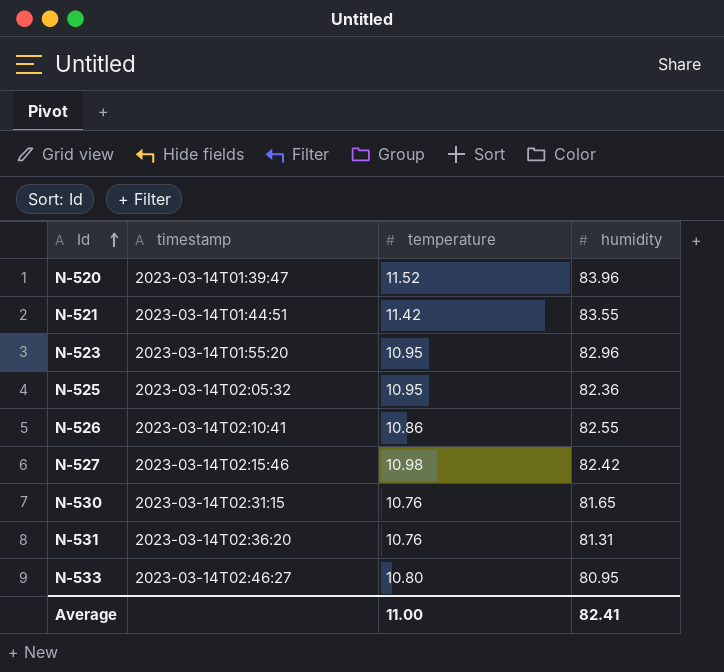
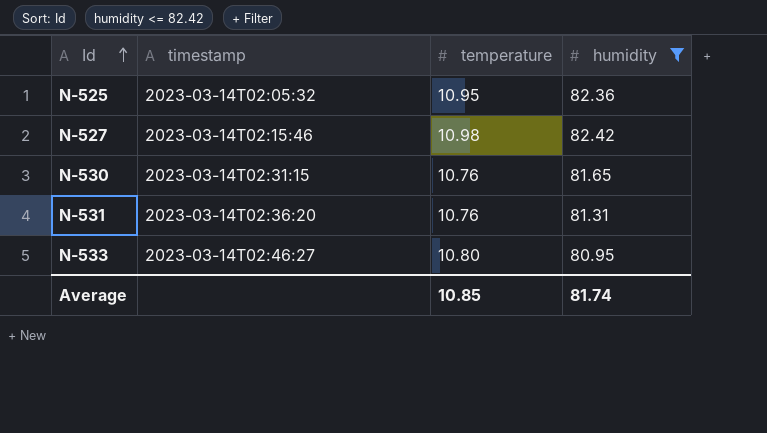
filter: none -> humidity <= 82.42
Average | temperature: 11.00 -> 10.85
Average | humidity: 82.41 -> 81.74

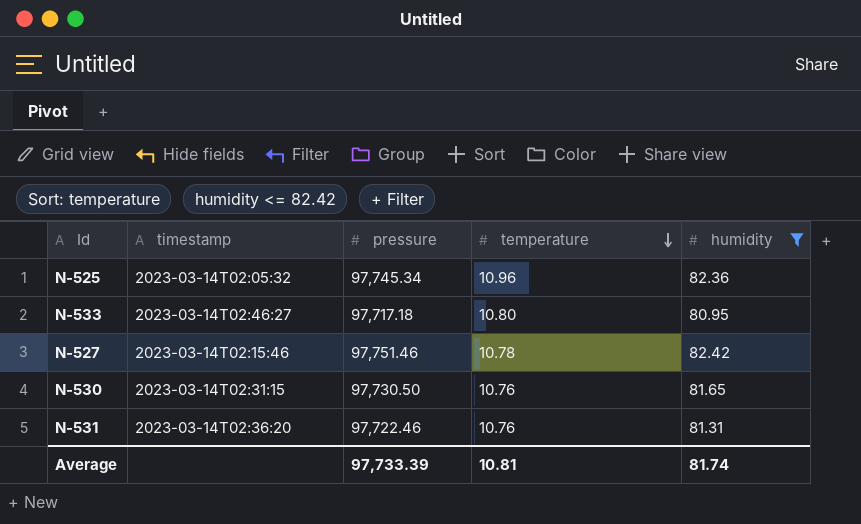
row order: Id ascending -> temperature descending
column pressure | position: none -> 3
N-525 | temperature: 10.95 -> 10.96
N-527 | temperature: 10.98 -> 10.78
Average | temperature: 10.85 -> 10.81

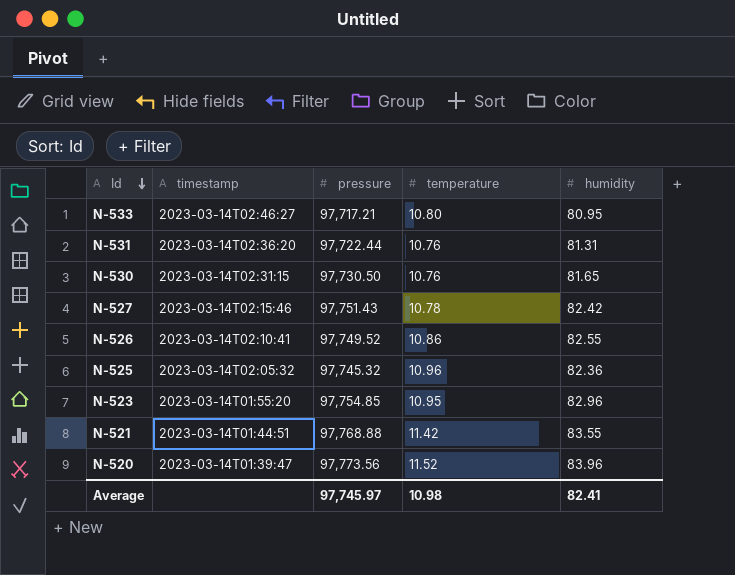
filter: humidity <= 82.42 -> none
row order: temperature descending -> Id descending
N-533 | pressure: 97,717.18 -> 97,717.21
N-531 | pressure: 97,722.46 -> 97,722.44
N-527 | pressure: 97,751.46 -> 97,751.43
N-525 | pressure: 97,745.34 -> 97,745.32
Average | pressure: 97,733.39 -> 97,745.97
Average | temperature: 10.81 -> 10.98
Average | humidity: 81.74 -> 82.41

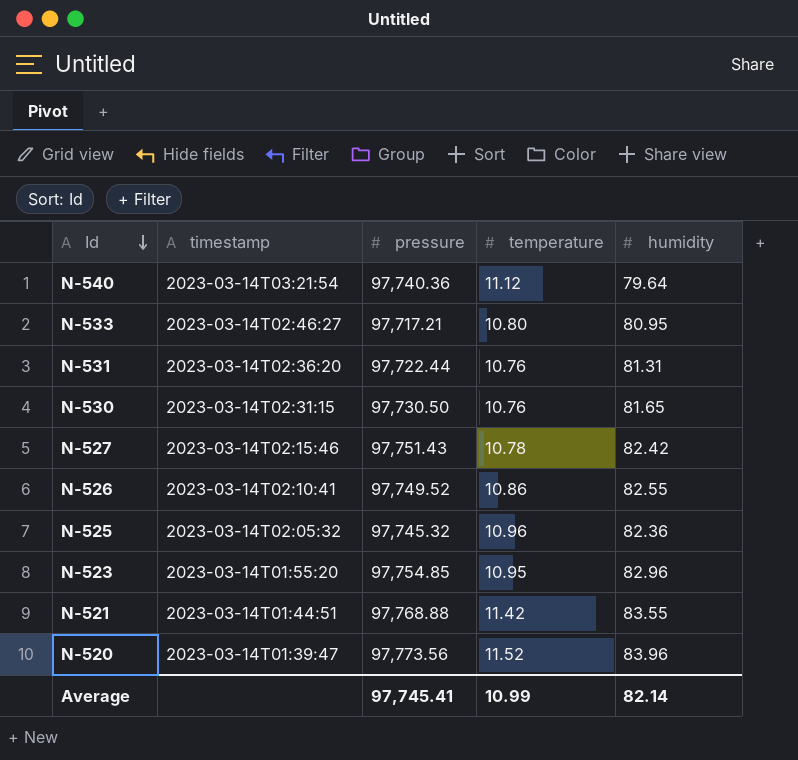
row N-540: none -> 2023-03-14T03:21:54 | 97,740.36 | 11.12 | 79.64
Average | pressure: 97,745.97 -> 97,745.41
Average | temperature: 10.98 -> 10.99
Average | humidity: 82.41 -> 82.14

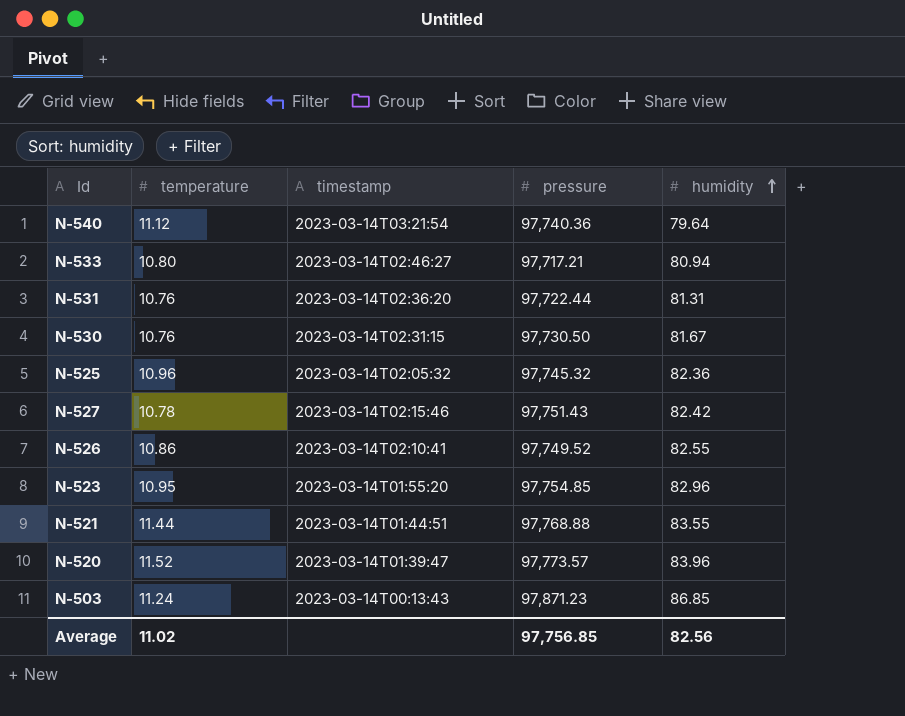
row order: Id descending -> humidity ascending
column temperature | position: 4 -> 2
N-533 | humidity: 80.95 -> 80.94
N-530 | humidity: 81.65 -> 81.67
N-521 | temperature: 11.42 -> 11.44
N-520 | pressure: 97,773.56 -> 97,773.57
row N-503: none -> 11.24 | 2023-03-14T00:13:43 | 97,871.23 | 86.85
Average | temperature: 10.99 -> 11.02
Average | pressure: 97,745.41 -> 97,756.85
Average | humidity: 82.14 -> 82.56

